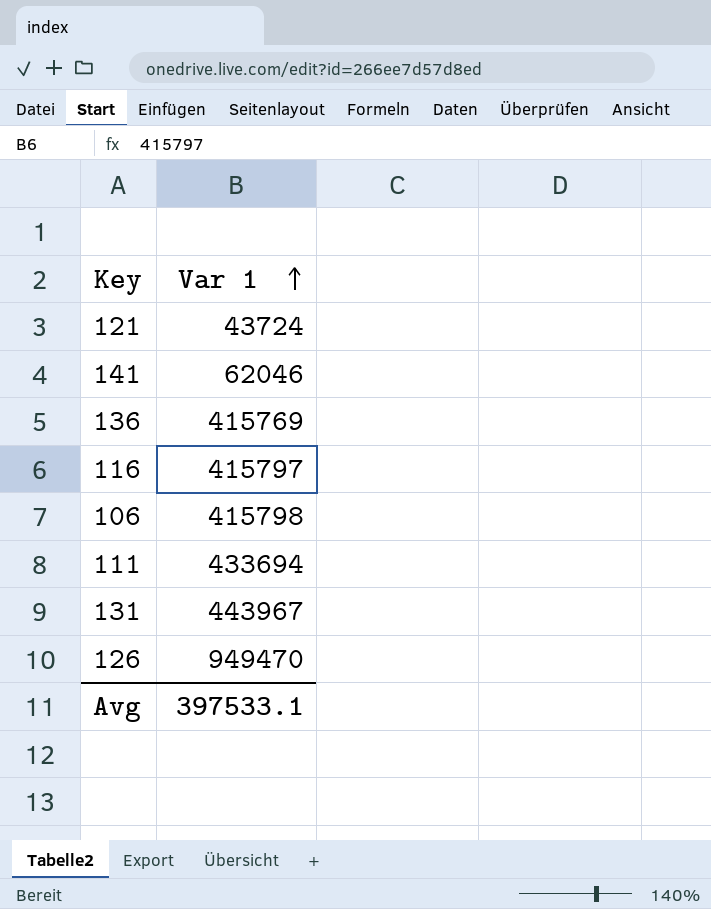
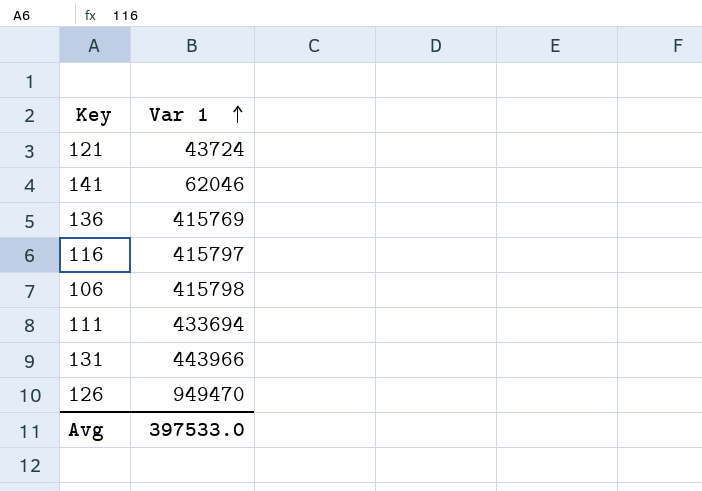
131 | Var 1: 443967 -> 443966
Avg | Var 1: 397533.1 -> 397533.0

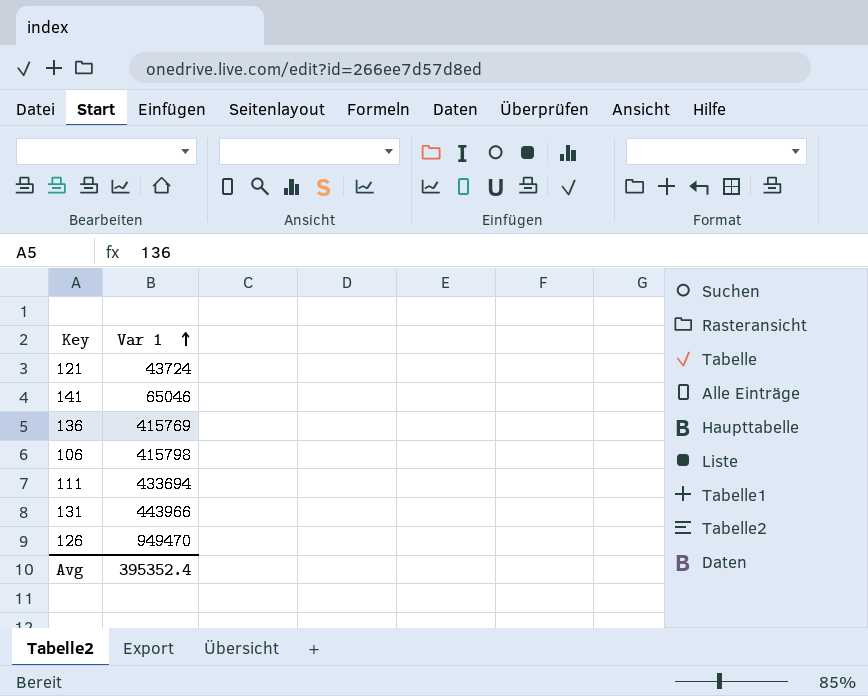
row 116: 415797 -> none
141 | Var 1: 62046 -> 65046
Avg | Var 1: 397533.0 -> 395352.4

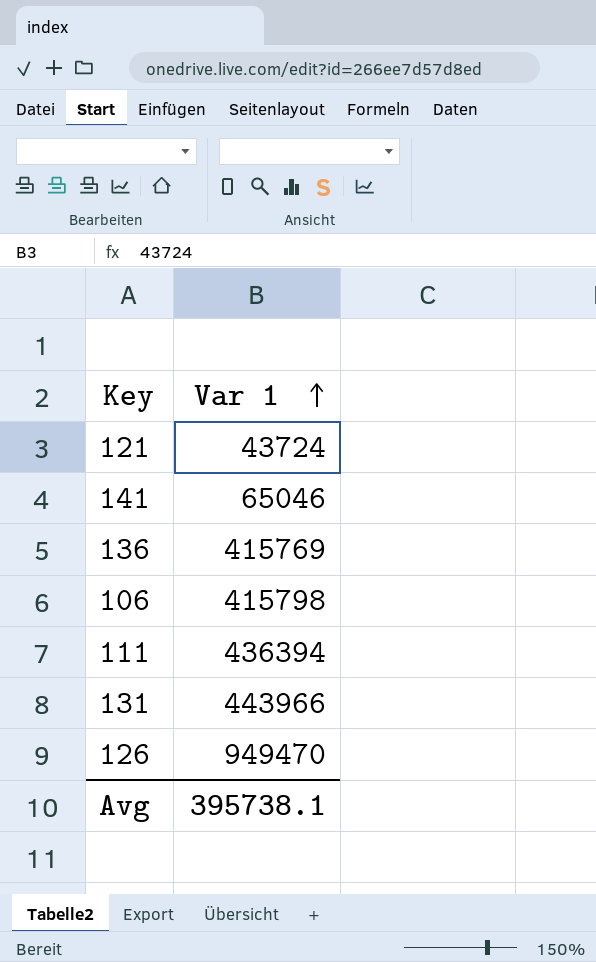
111 | Var 1: 433694 -> 436394
Avg | Var 1: 395352.4 -> 395738.1

